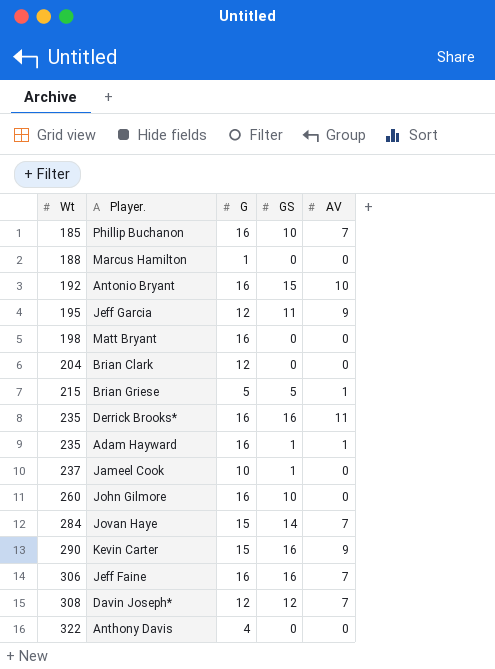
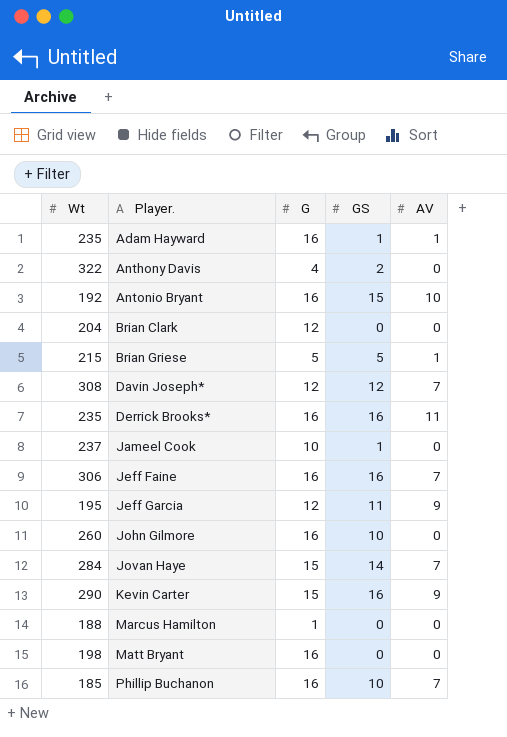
row order: Wt ascending -> Player. ascending
Anthony Davis | GS: 0 -> 2

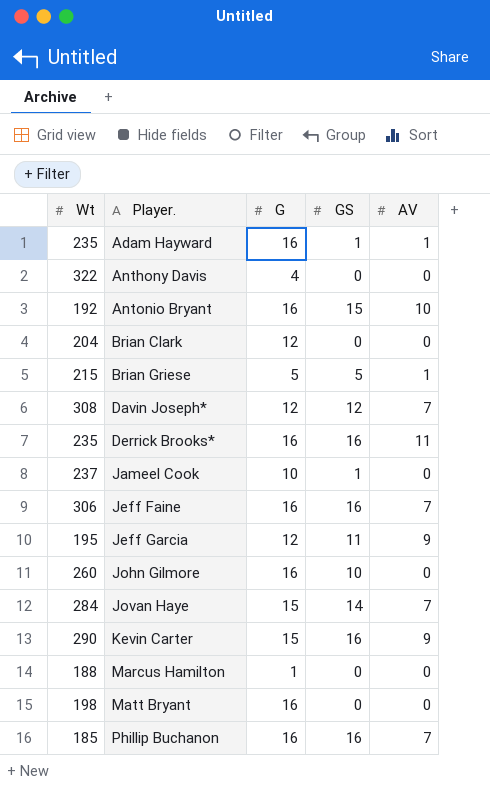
Anthony Davis | GS: 2 -> 0
Phillip Buchanon | GS: 10 -> 16

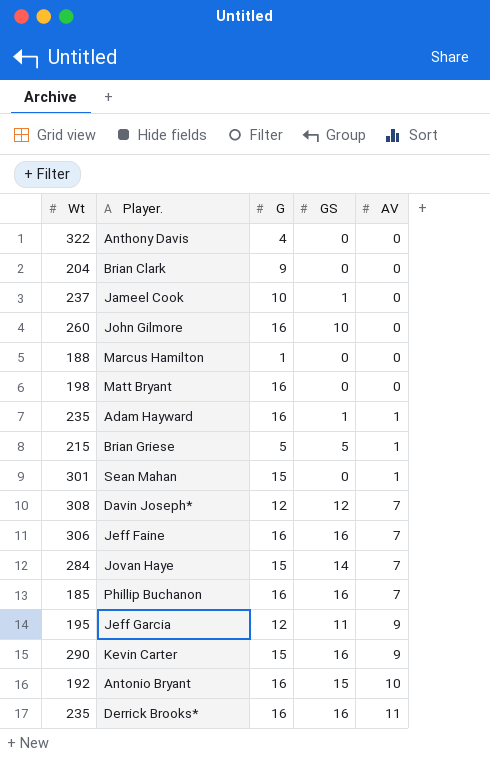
row order: Player. ascending -> AV ascending
Brian Clark | G: 12 -> 9
row Sean Mahan: none -> 301 | 15 | 0 | 1

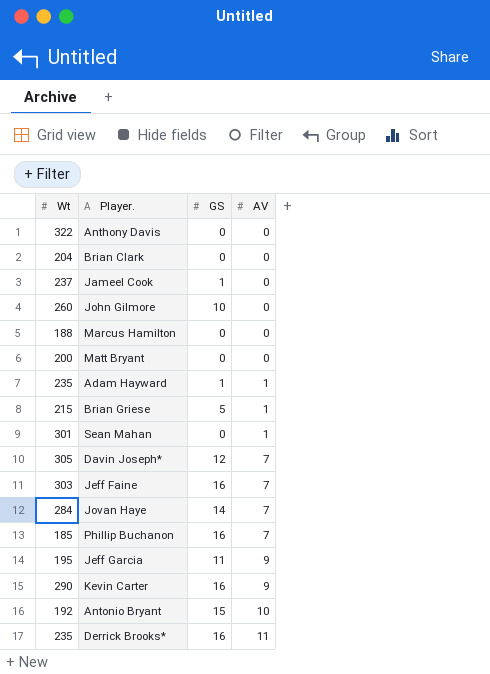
column G | position: 3 -> none
Matt Bryant | Wt: 198 -> 200
Davin Joseph* | Wt: 308 -> 305
Jeff Faine | Wt: 306 -> 303

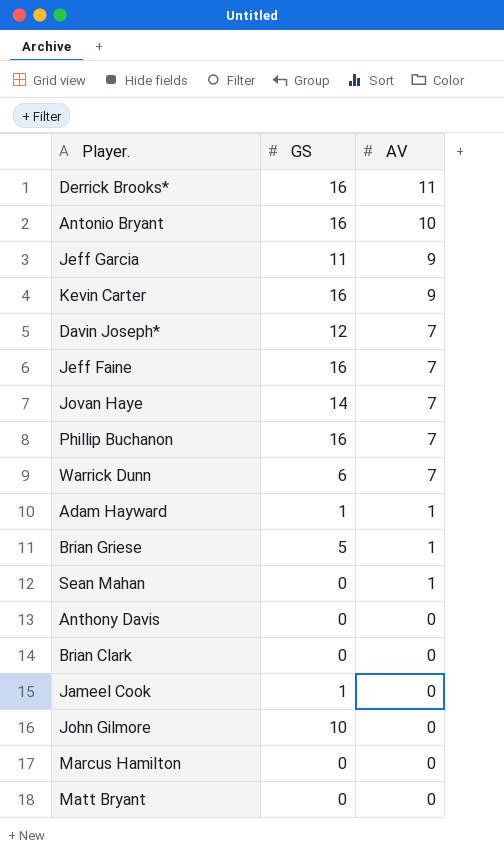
row order: AV ascending -> AV descending
column Wt | position: 1 -> none
Antonio Bryant | GS: 15 -> 16
row Warrick Dunn: none -> 6 | 7

